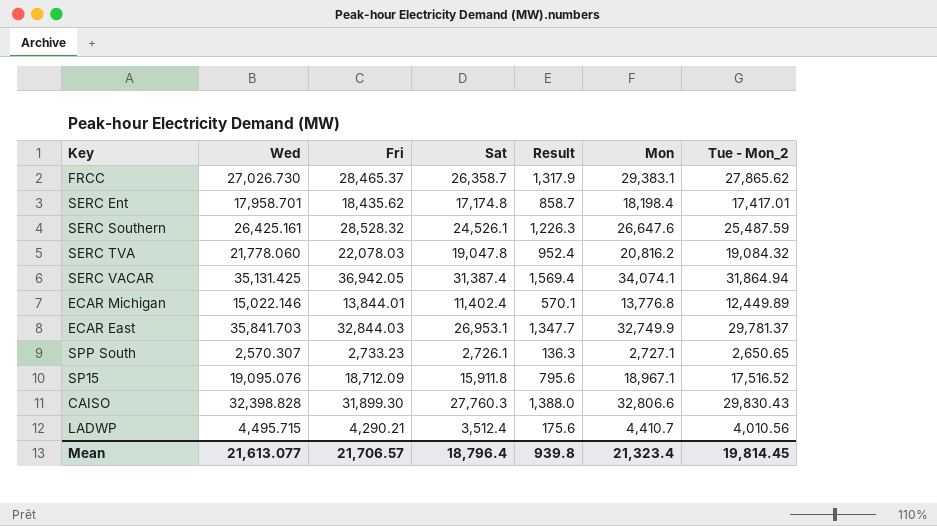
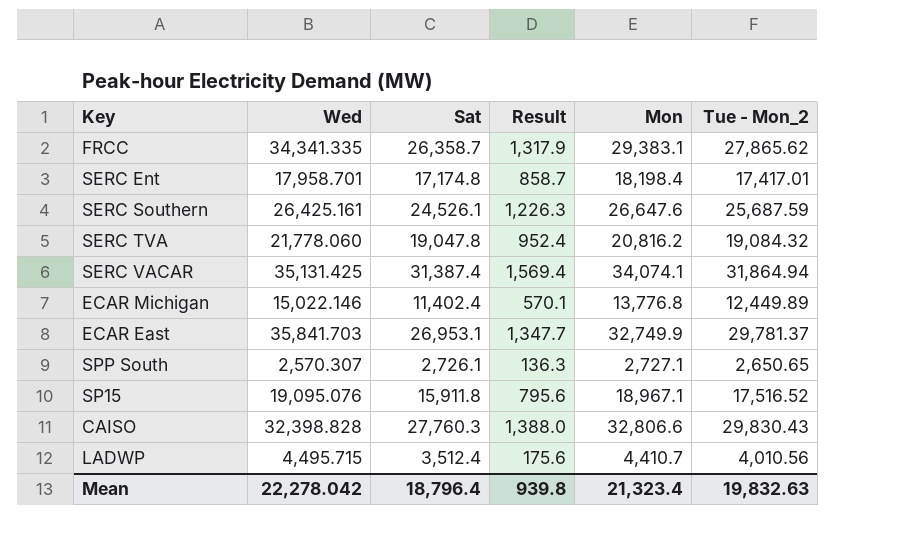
column Fri | position: 3 -> none
FRCC | Wed: 27,026.730 -> 34,341.335
SERC Southern | Tue - Mon_2: 25,487.59 -> 25,687.59
Mean | Wed: 21,613.077 -> 22,278.042
Mean | Tue - Mon_2: 19,814.45 -> 19,832.63

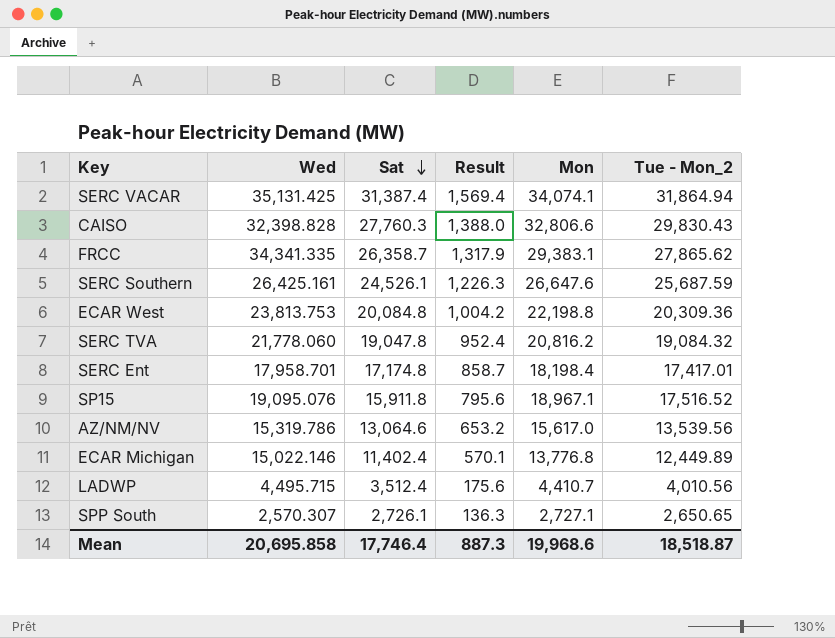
row order: none -> Sat descending
row ECAR East: 35,841.703 | 26,953.1 | 1,347.7 | 32,749.9 | 29,781.37 -> none
row ECAR West: none -> 23,813.753 | 20,084.8 | 1,004.2 | 22,198.8 | 20,309.36
row AZ/NM/NV: none -> 15,319.786 | 13,064.6 | 653.2 | 15,617.0 | 13,539.56
Mean | Wed: 22,278.042 -> 20,695.858
Mean | Sat: 18,796.4 -> 17,746.4
Mean | Result: 939.8 -> 887.3
Mean | Mon: 21,323.4 -> 19,968.6
Mean | Tue - Mon_2: 19,832.63 -> 18,518.87

